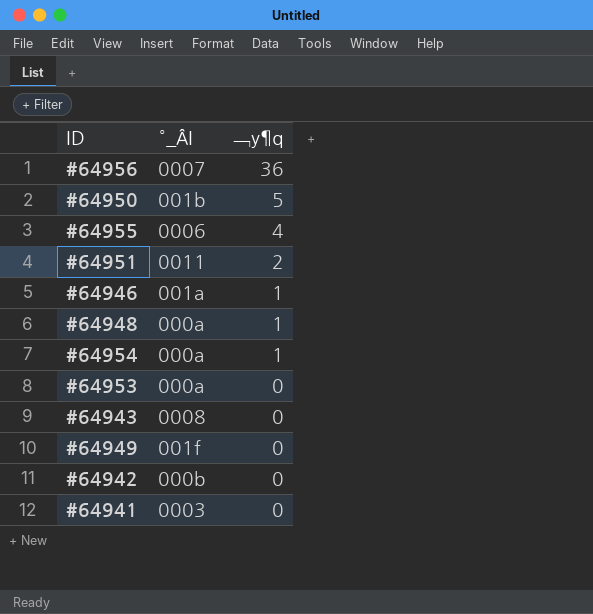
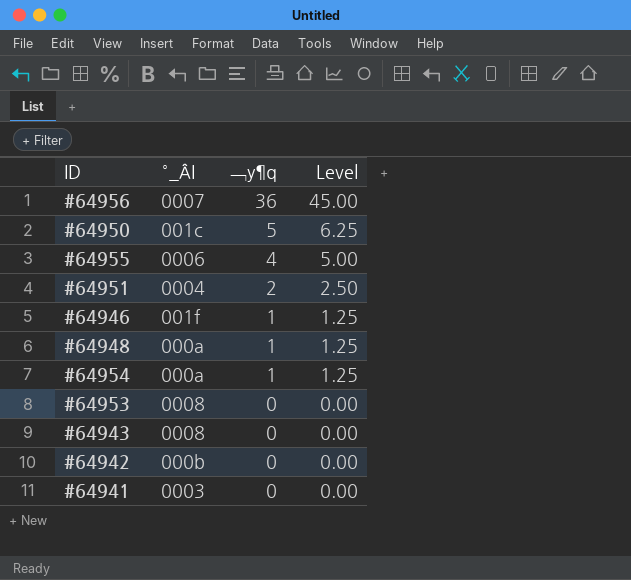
column Level | formula: none -> [¬y¶q] * 1.25
row #64949: 001f | 0 -> none
#64950 | °_ÂI: 001b -> 001c
#64951 | °_ÂI: 0011 -> 0004
#64946 | °_ÂI: 001a -> 001f
#64953 | °_ÂI: 000a -> 0008

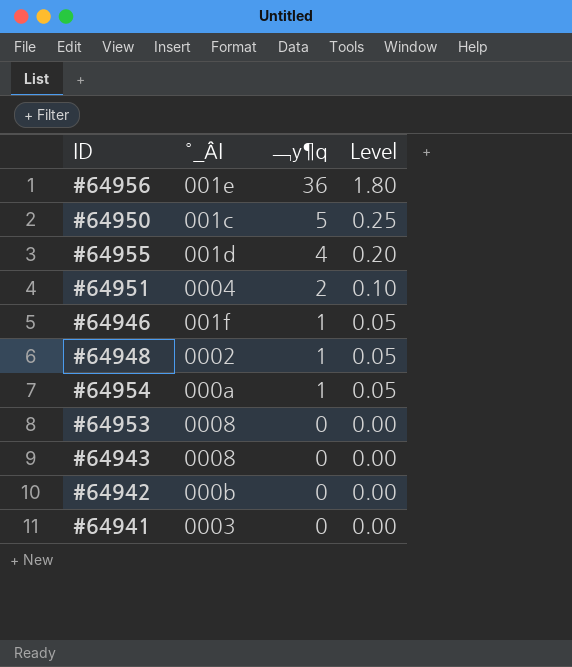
column Level | formula: [¬y¶q] * 1.25 -> [¬y¶q] * 0.05
#64956 | °_ÂI: 0007 -> 001e
#64955 | °_ÂI: 0006 -> 001d
#64948 | °_ÂI: 000a -> 0002

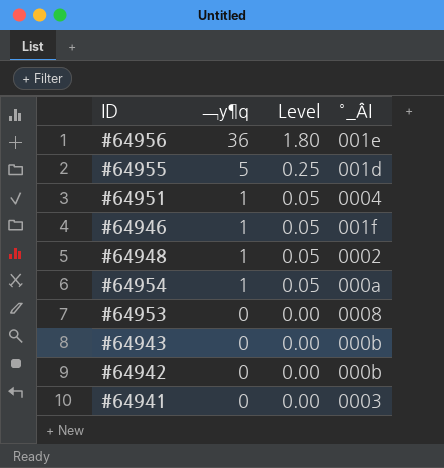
column °_ÂI | position: 2 -> 4
row #64950: 001c | 5 | 0.25 -> none
#64955 | ¬y¶q: 4 -> 5
#64955 | Level: 0.20 -> 0.25
#64951 | ¬y¶q: 2 -> 1
#64951 | Level: 0.10 -> 0.05
#64943 | °_ÂI: 0008 -> 000b

